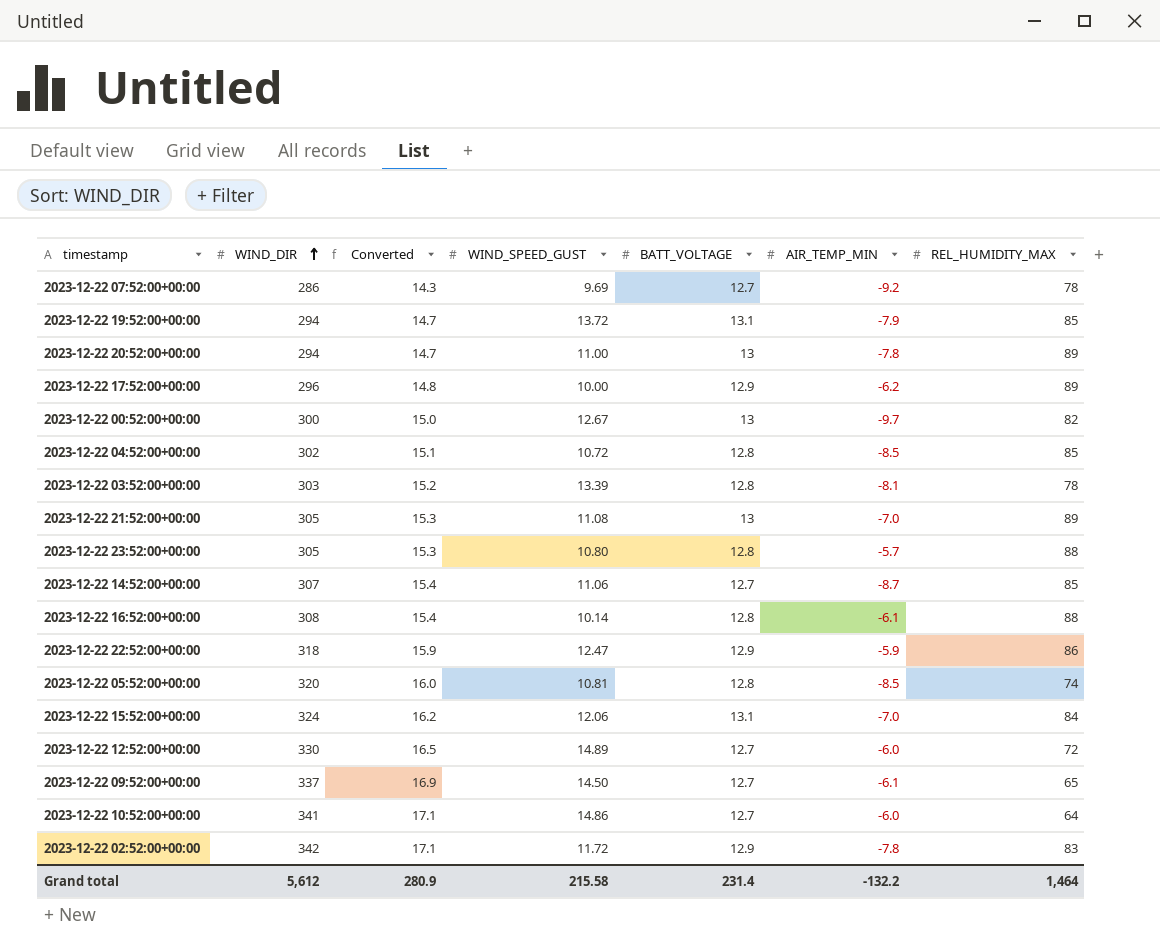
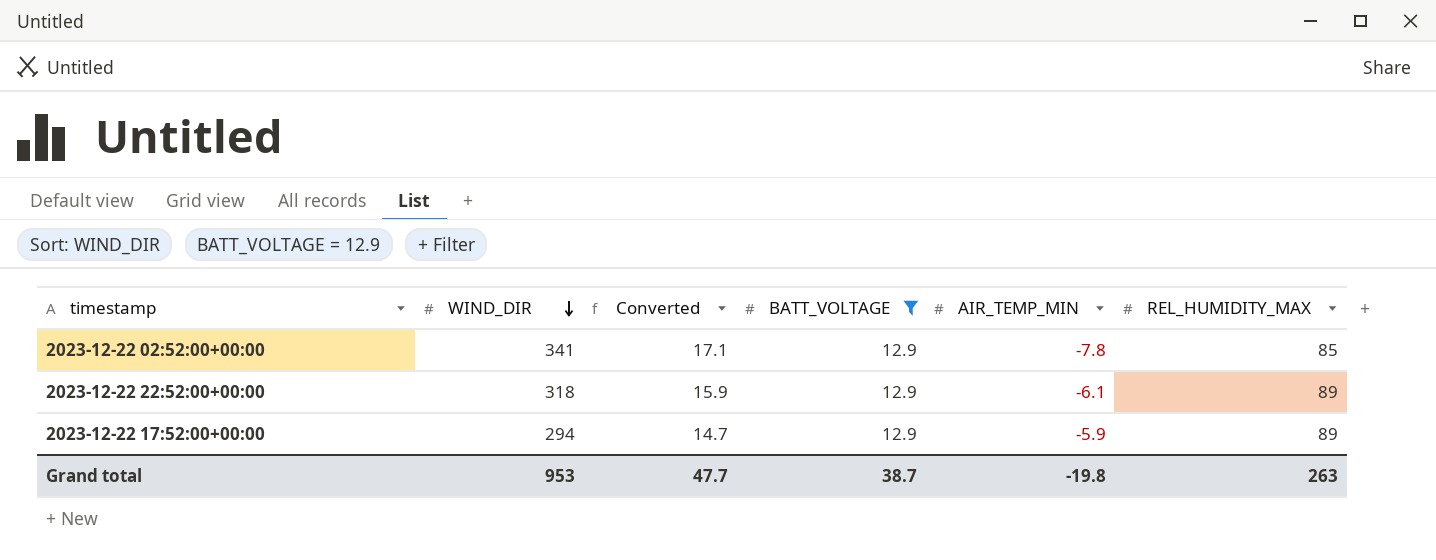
filter: none -> BATT_VOLTAGE = 12.9
row order: WIND_DIR ascending -> WIND_DIR descending
column WIND_SPEED_GUST | position: 4 -> none
2023-12-22 02:52:00+00:00 | WIND_DIR: 342 -> 341
2023-12-22 02:52:00+00:00 | REL_HUMIDITY_MAX: 83 -> 85
2023-12-22 22:52:00+00:00 | AIR_TEMP_MIN: -5.9 -> -6.1
2023-12-22 22:52:00+00:00 | REL_HUMIDITY_MAX: 86 -> 89
2023-12-22 17:52:00+00:00 | WIND_DIR: 296 -> 294
2023-12-22 17:52:00+00:00 | Converted: 14.8 -> 14.7
2023-12-22 17:52:00+00:00 | AIR_TEMP_MIN: -6.2 -> -5.9
Grand total | WIND_DIR: 5,612 -> 953
Grand total | Converted: 280.9 -> 47.7
Grand total | BATT_VOLTAGE: 231.4 -> 38.7
Grand total | AIR_TEMP_MIN: -132.2 -> -19.8
Grand total | REL_HUMIDITY_MAX: 1,464 -> 263

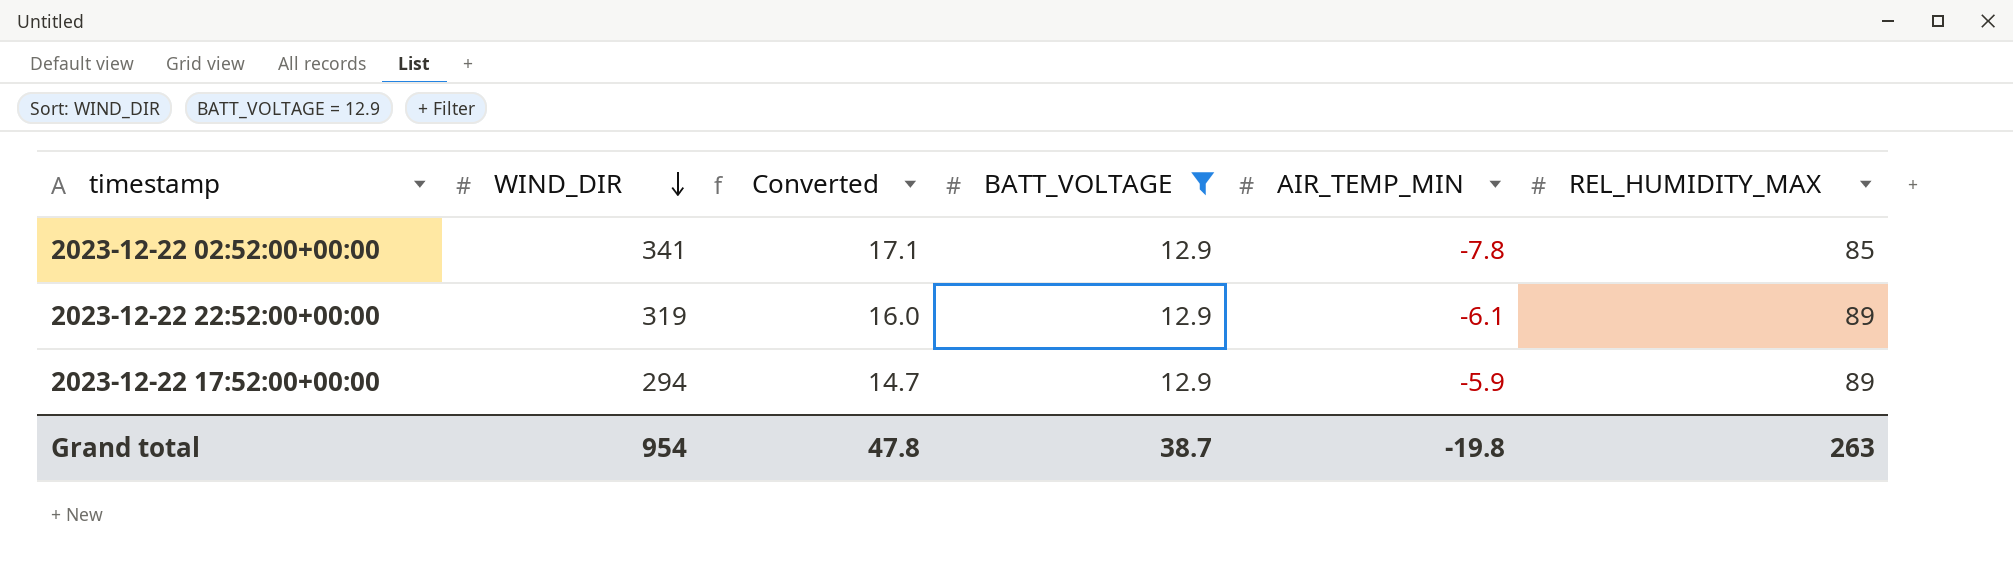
2023-12-22 22:52:00+00:00 | WIND_DIR: 318 -> 319
2023-12-22 22:52:00+00:00 | Converted: 15.9 -> 16.0
Grand total | WIND_DIR: 953 -> 954
Grand total | Converted: 47.7 -> 47.8

